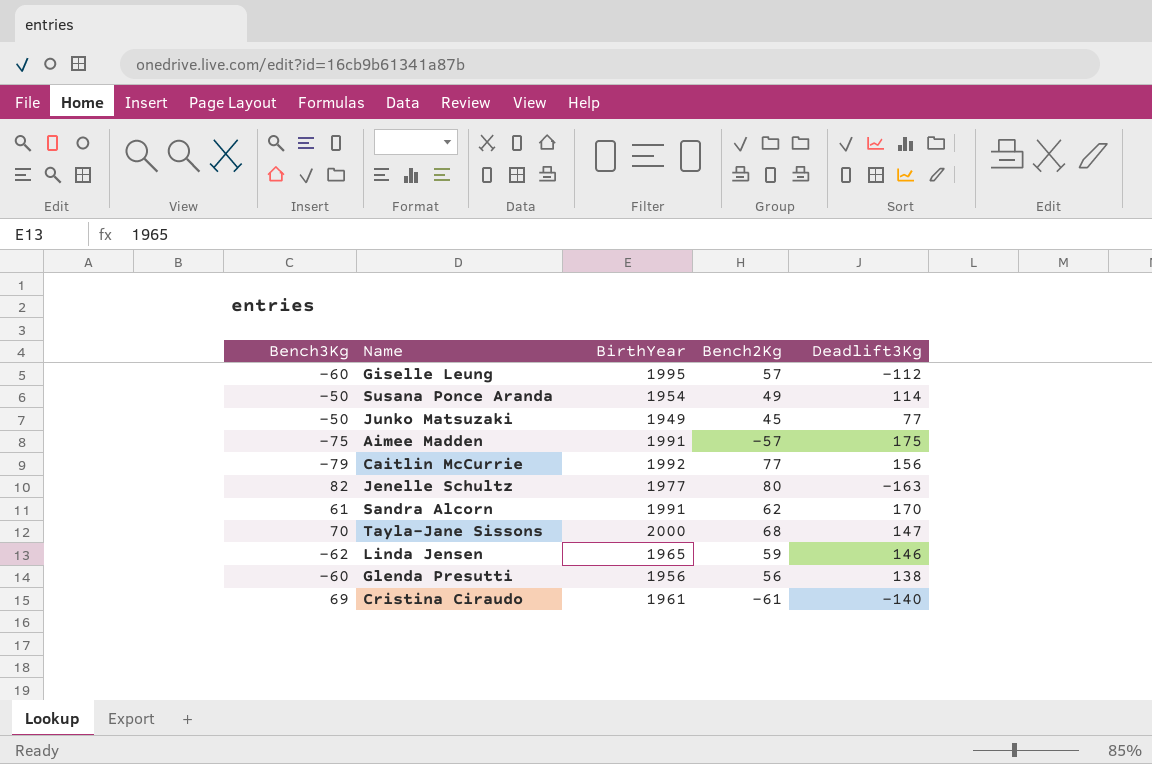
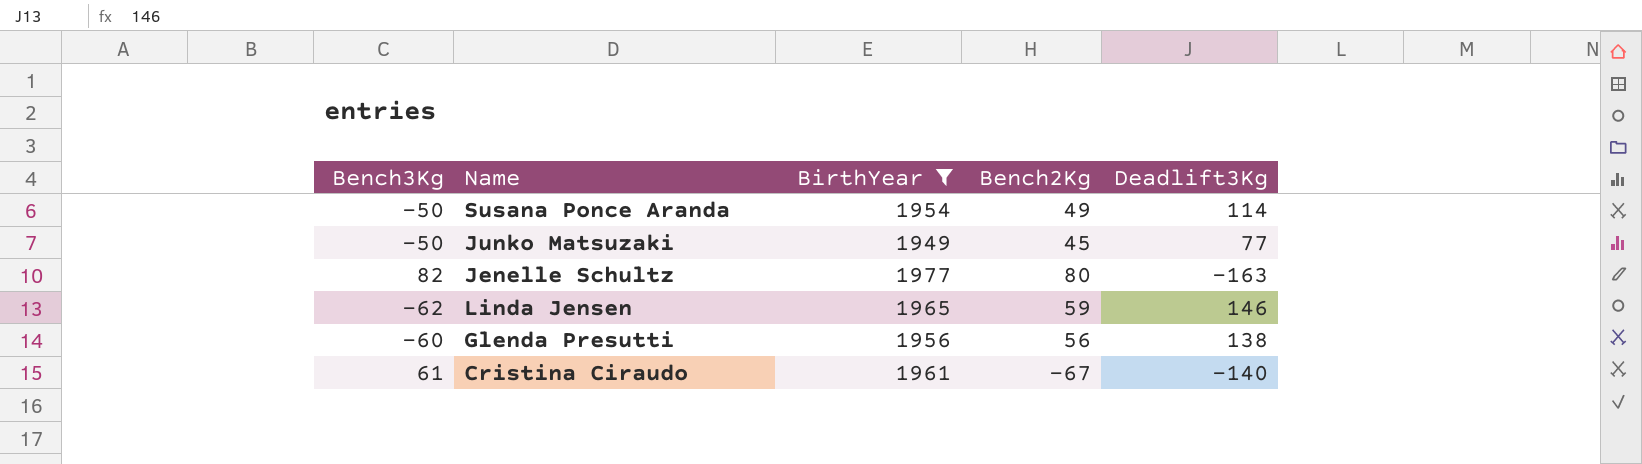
filter: none -> BirthYear <= 1977
Cristina Ciraudo | Bench3Kg: 69 -> 61
Cristina Ciraudo | Bench2Kg: -61 -> -67

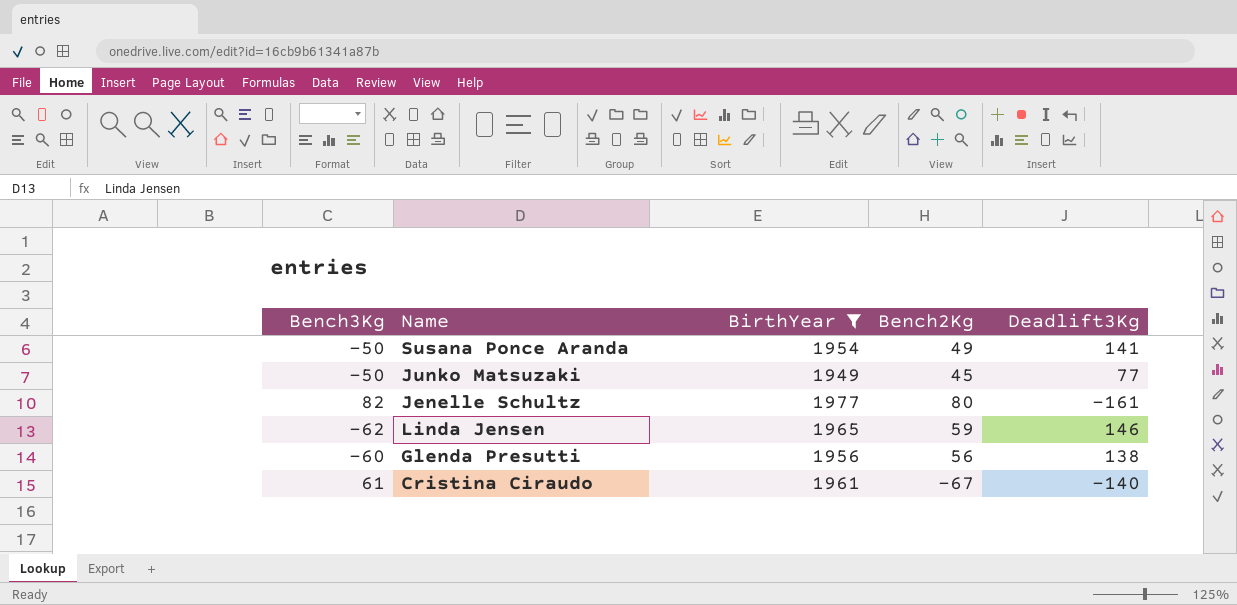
Susana Ponce Aranda | Deadlift3Kg: 114 -> 141
Jenelle Schultz | Deadlift3Kg: -163 -> -161

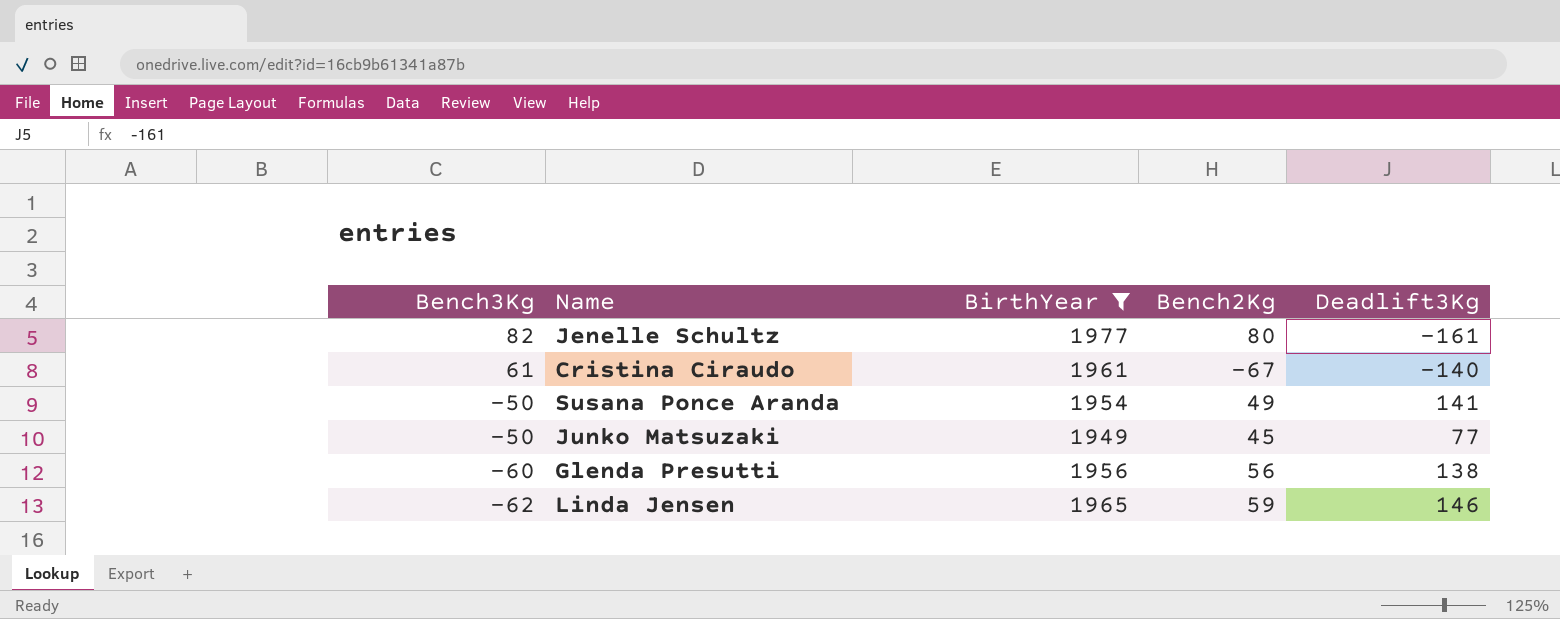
row order: none -> Bench3Kg descending

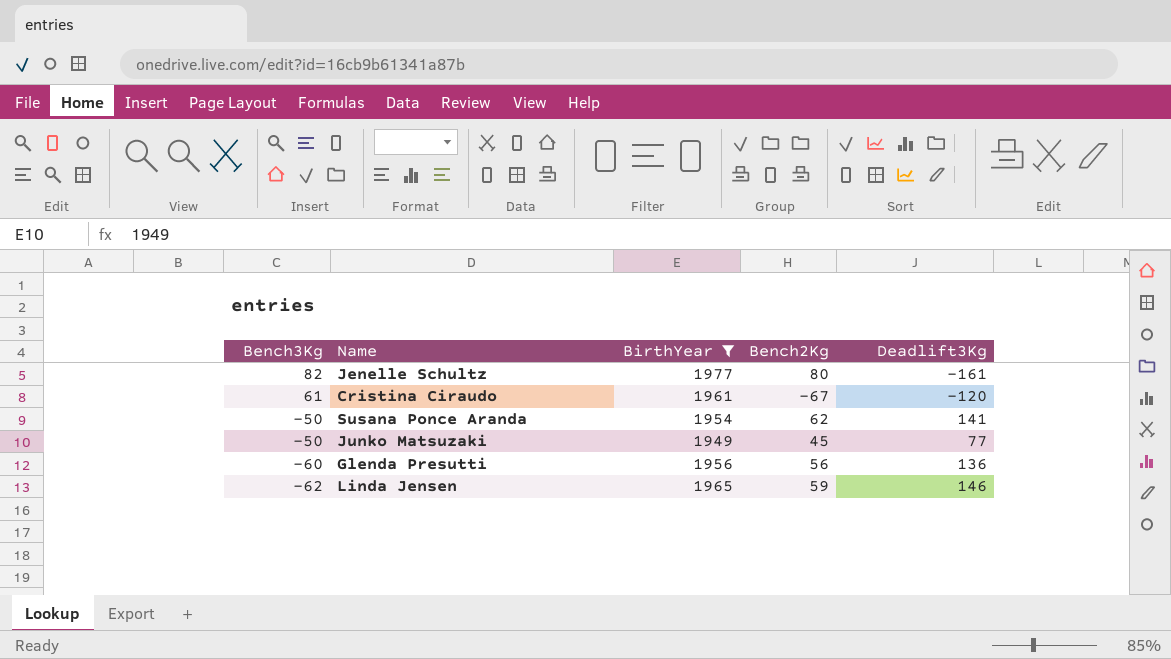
Cristina Ciraudo | Deadlift3Kg: -140 -> -120
Susana Ponce Aranda | Bench2Kg: 49 -> 62
Glenda Presutti | Deadlift3Kg: 138 -> 136

